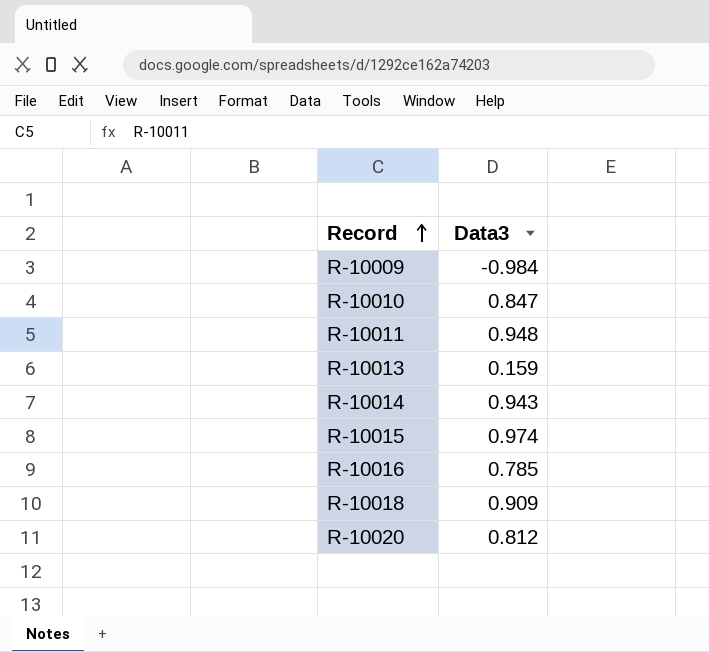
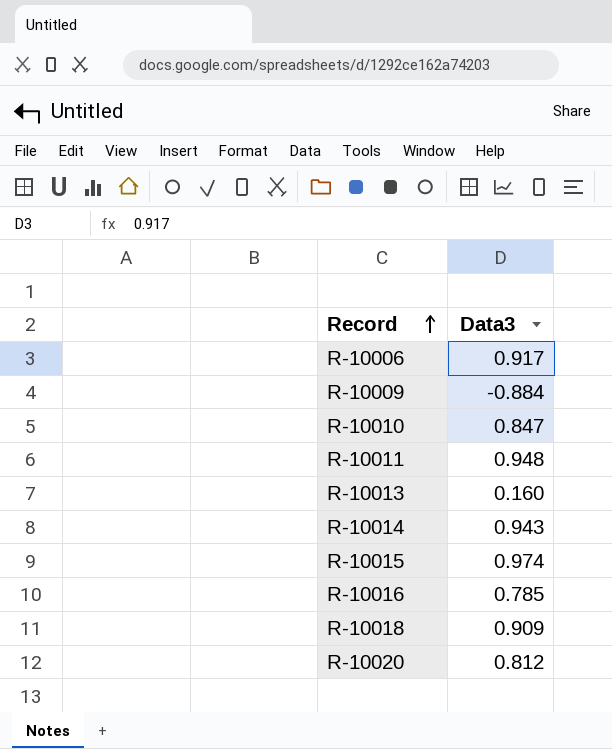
row R-10006: none -> 0.917
R-10009 | Data3: -0.984 -> -0.884
R-10013 | Data3: 0.159 -> 0.160

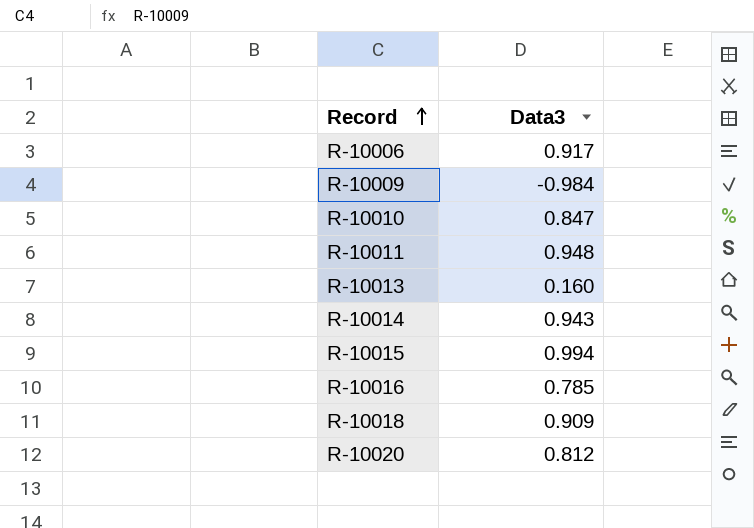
R-10009 | Data3: -0.884 -> -0.984
R-10015 | Data3: 0.974 -> 0.994

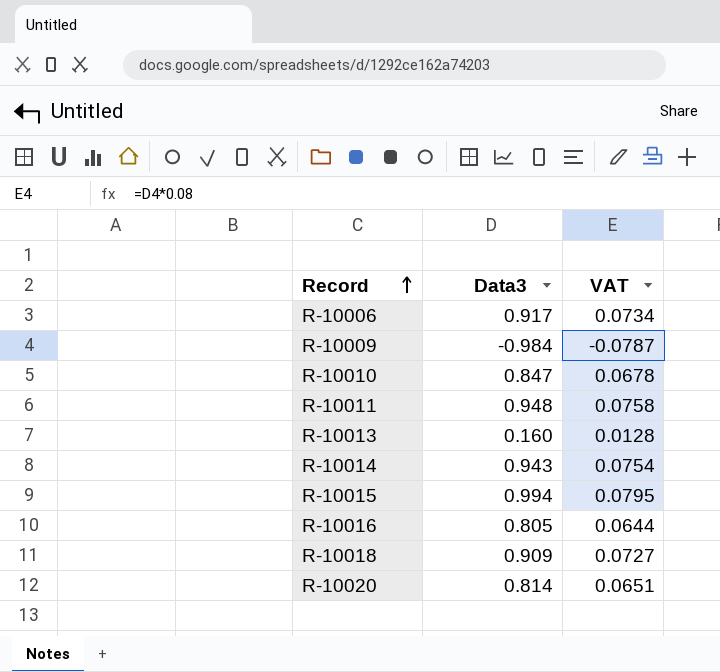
column VAT | formula: none -> [Data3] * 0.08
R-10016 | Data3: 0.785 -> 0.805
R-10020 | Data3: 0.812 -> 0.814

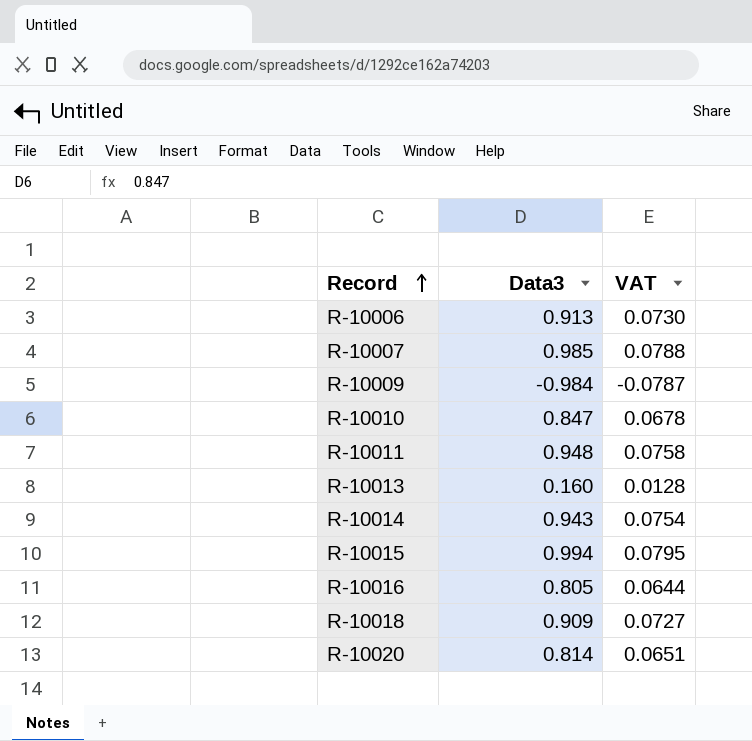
R-10006 | Data3: 0.917 -> 0.913
R-10006 | VAT: 0.0734 -> 0.0730
row R-10007: none -> 0.985 | 0.0788

